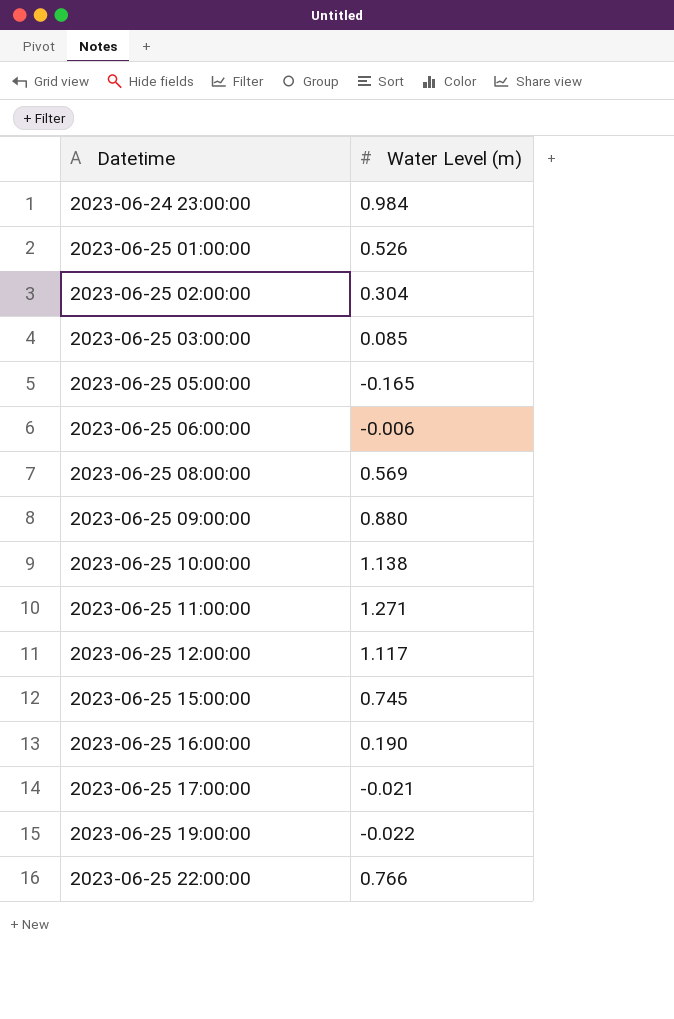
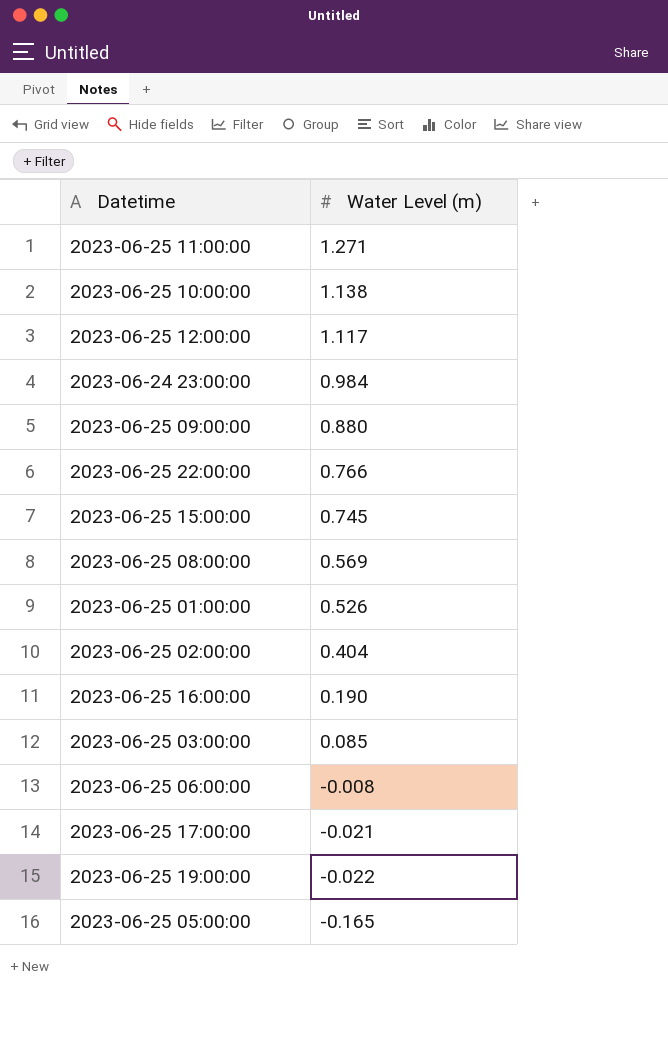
row order: Datetime ascending -> Water Level (m) descending
2023-06-25 02:00:00 | Water Level (m): 0.304 -> 0.404
2023-06-25 06:00:00 | Water Level (m): -0.006 -> -0.008

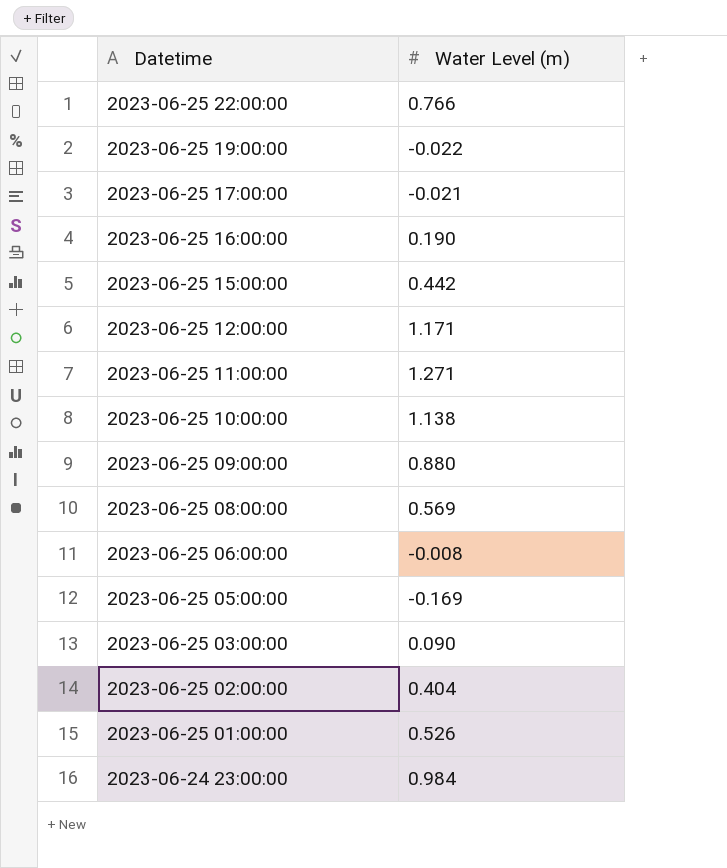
row order: Water Level (m) descending -> Datetime descending
2023-06-25 15:00:00 | Water Level (m): 0.745 -> 0.442
2023-06-25 12:00:00 | Water Level (m): 1.117 -> 1.171
2023-06-25 05:00:00 | Water Level (m): -0.165 -> -0.169
2023-06-25 03:00:00 | Water Level (m): 0.085 -> 0.090

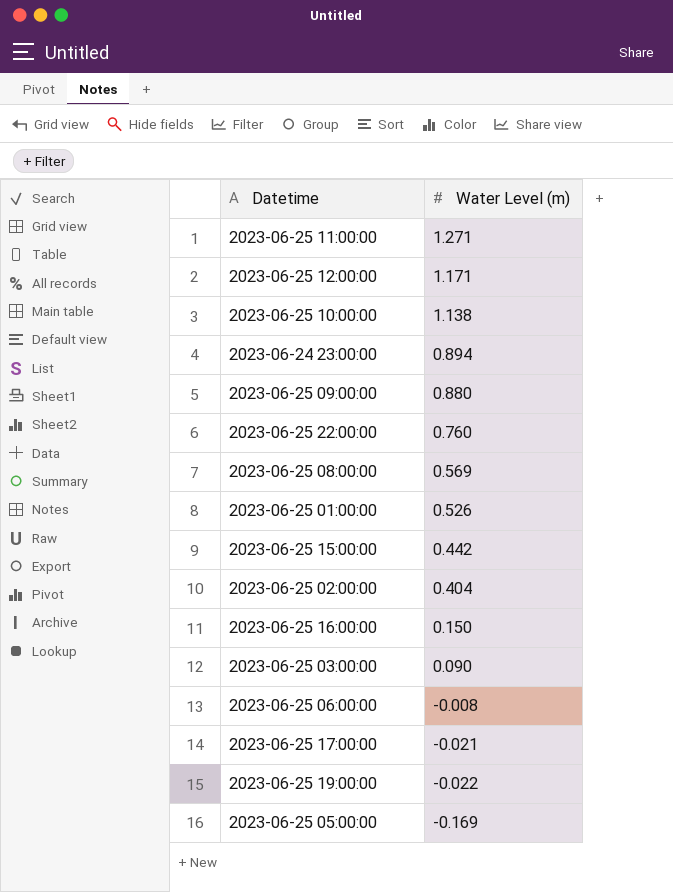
row order: Datetime descending -> Water Level (m) descending
2023-06-24 23:00:00 | Water Level (m): 0.984 -> 0.894
2023-06-25 22:00:00 | Water Level (m): 0.766 -> 0.760
2023-06-25 16:00:00 | Water Level (m): 0.190 -> 0.150

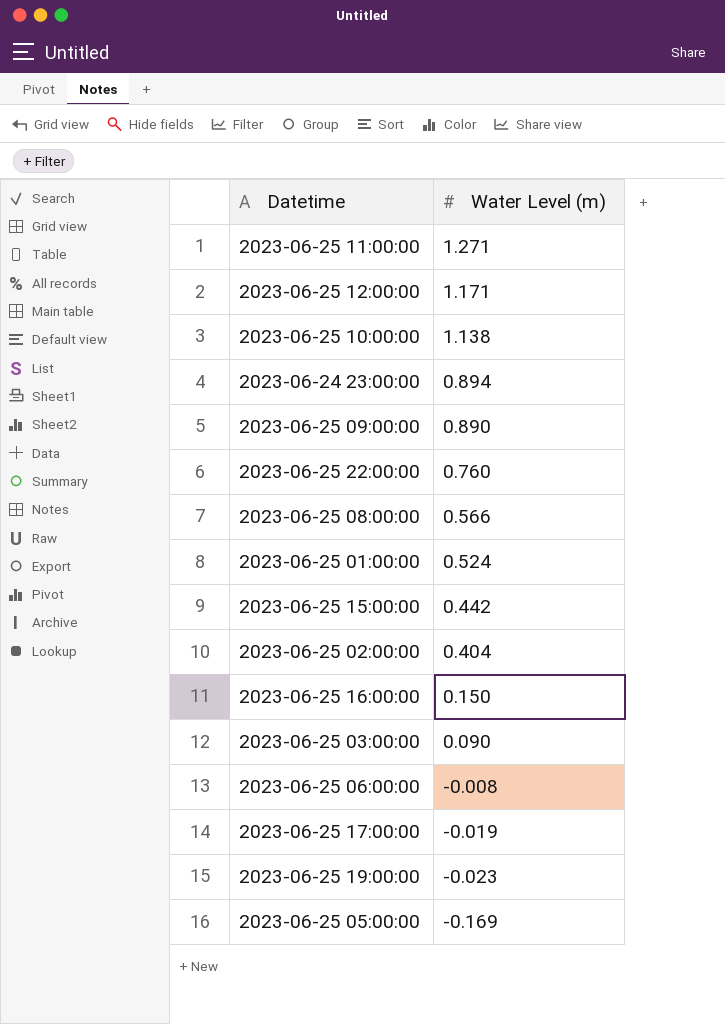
2023-06-25 09:00:00 | Water Level (m): 0.880 -> 0.890
2023-06-25 08:00:00 | Water Level (m): 0.569 -> 0.566
2023-06-25 01:00:00 | Water Level (m): 0.526 -> 0.524
2023-06-25 17:00:00 | Water Level (m): -0.021 -> -0.019
2023-06-25 19:00:00 | Water Level (m): -0.022 -> -0.023

